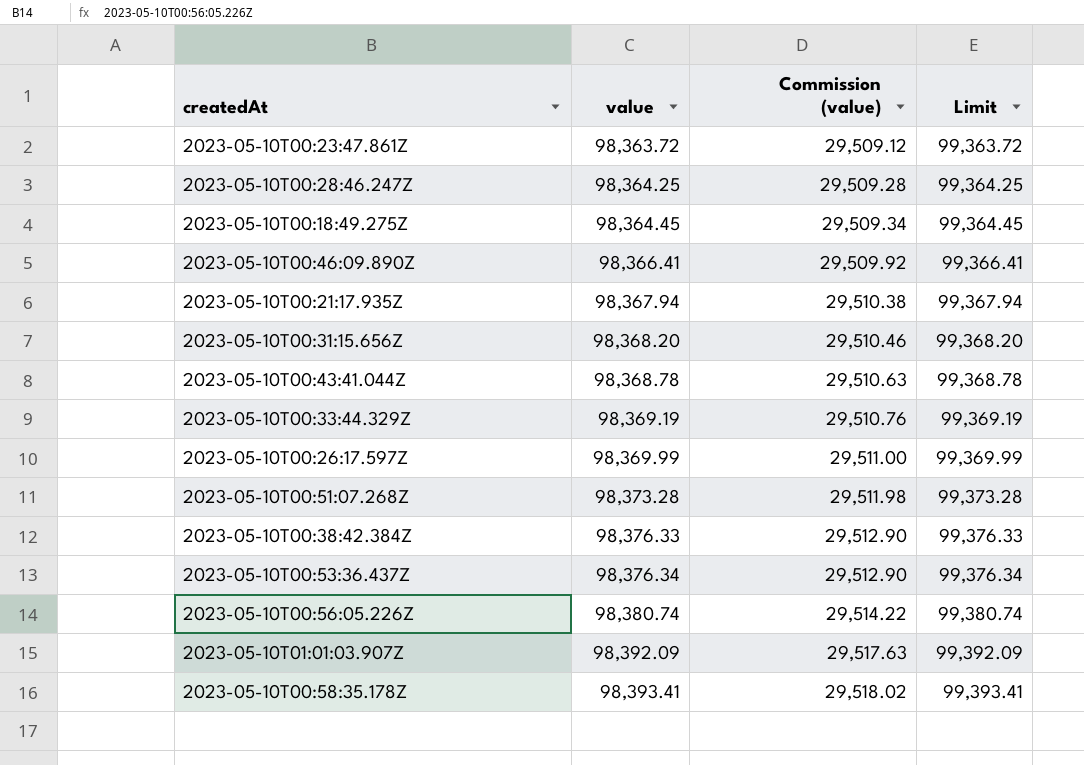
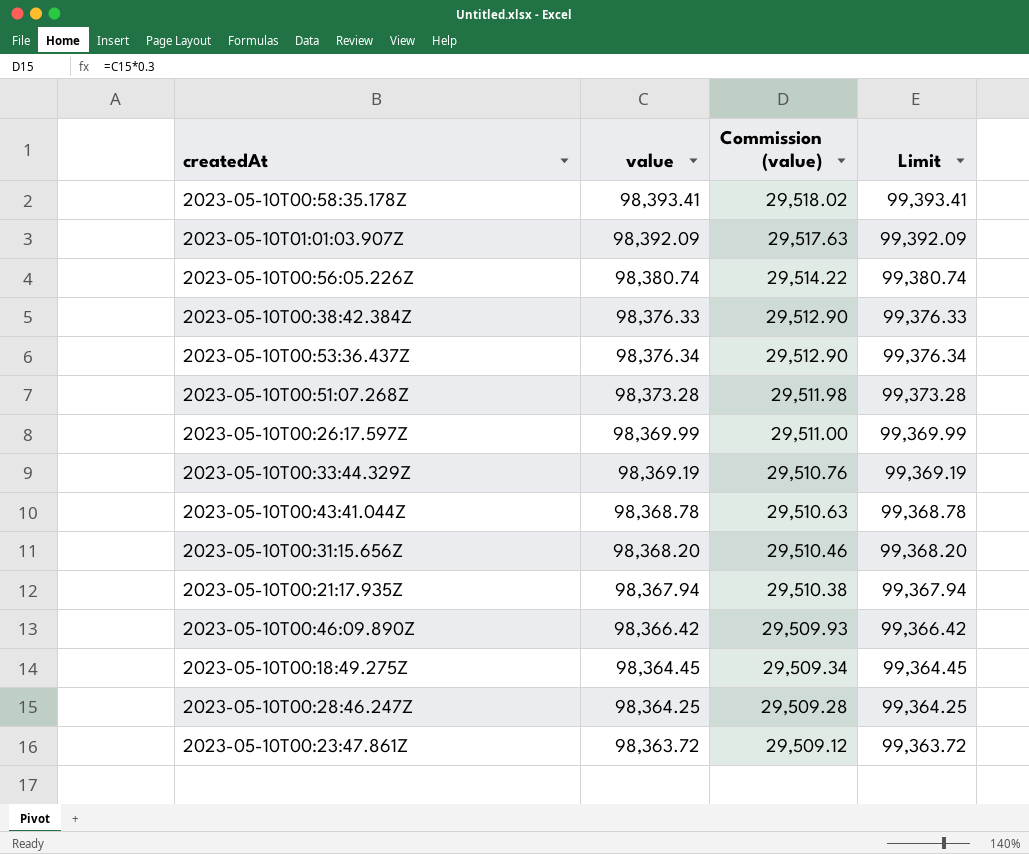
row order: value ascending -> Commission (value) descending
2023-05-10T00:46:09.890Z | value: 98,366.41 -> 98,366.42
2023-05-10T00:46:09.890Z | Commission (value): 29,509.92 -> 29,509.93
2023-05-10T00:46:09.890Z | Limit: 99,366.41 -> 99,366.42

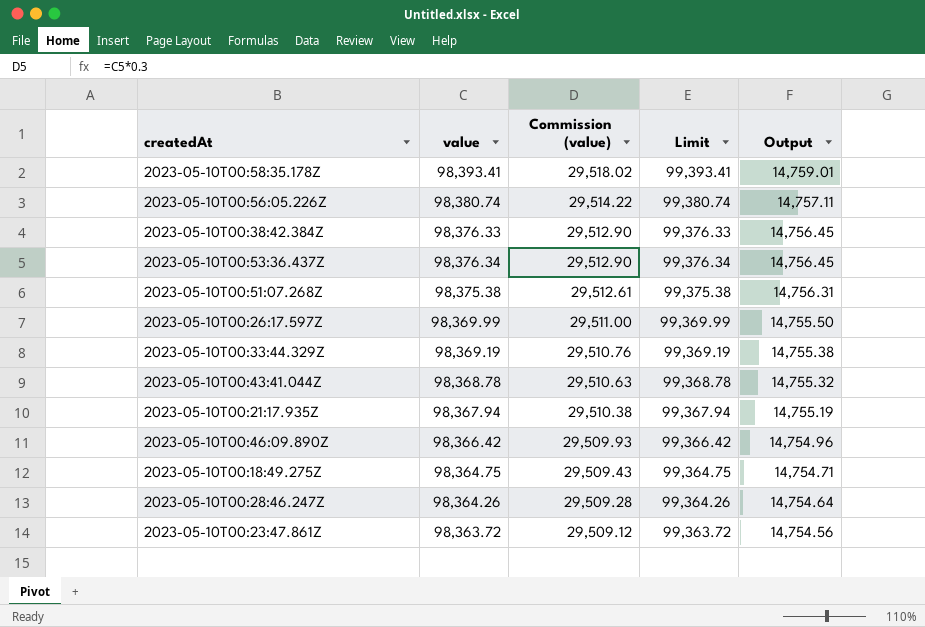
column Output | formula: none -> [value] * 0.15
row 2023-05-10T01:01:03.907Z: 98,392.09 | 29,517.63 | 99,392.09 -> none
row 2023-05-10T00:31:15.656Z: 98,368.20 | 29,510.46 | 99,368.20 -> none
2023-05-10T00:51:07.268Z | value: 98,373.28 -> 98,375.38
2023-05-10T00:51:07.268Z | Commission (value): 29,511.98 -> 29,512.61
2023-05-10T00:51:07.268Z | Limit: 99,373.28 -> 99,375.38
2023-05-10T00:18:49.275Z | value: 98,364.45 -> 98,364.75
2023-05-10T00:18:49.275Z | Commission (value): 29,509.34 -> 29,509.43
2023-05-10T00:18:49.275Z | Limit: 99,364.45 -> 99,364.75
2023-05-10T00:28:46.247Z | value: 98,364.25 -> 98,364.26
2023-05-10T00:28:46.247Z | Limit: 99,364.25 -> 99,364.26

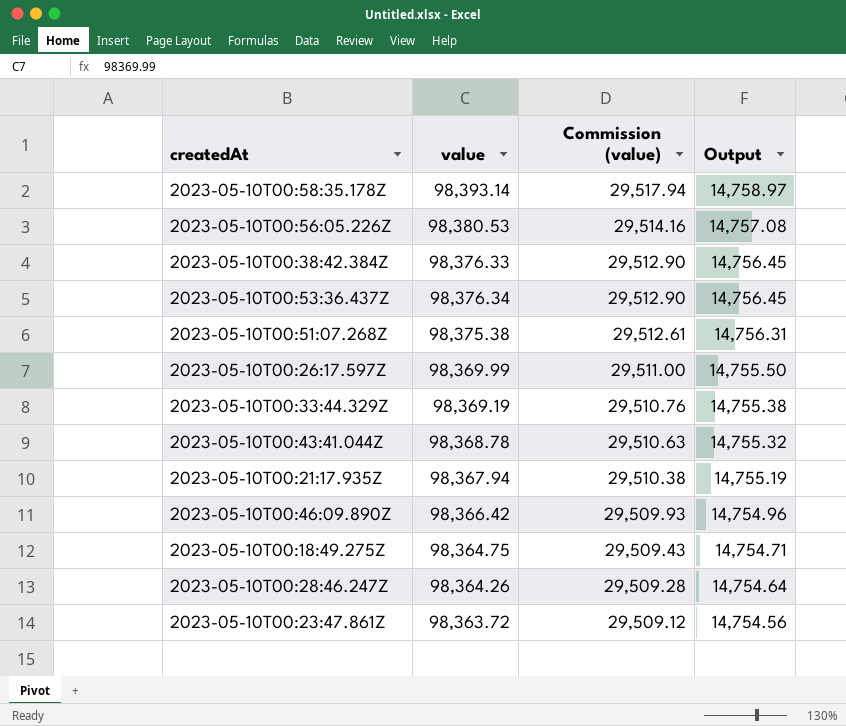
column Limit | formula: [value] + 1000 -> none
2023-05-10T00:58:35.178Z | value: 98,393.41 -> 98,393.14
2023-05-10T00:58:35.178Z | Commission (value): 29,518.02 -> 29,517.94
2023-05-10T00:58:35.178Z | Output: 14,759.01 -> 14,758.97
2023-05-10T00:56:05.226Z | value: 98,380.74 -> 98,380.53
2023-05-10T00:56:05.226Z | Commission (value): 29,514.22 -> 29,514.16
2023-05-10T00:56:05.226Z | Output: 14,757.11 -> 14,757.08

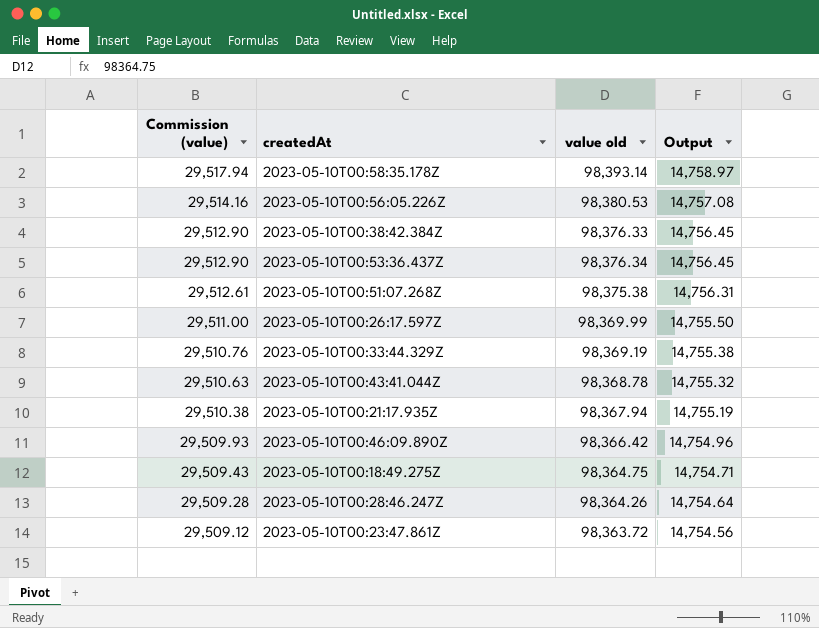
column Commission (value) | position: 3 -> 1
column name: value -> value old

